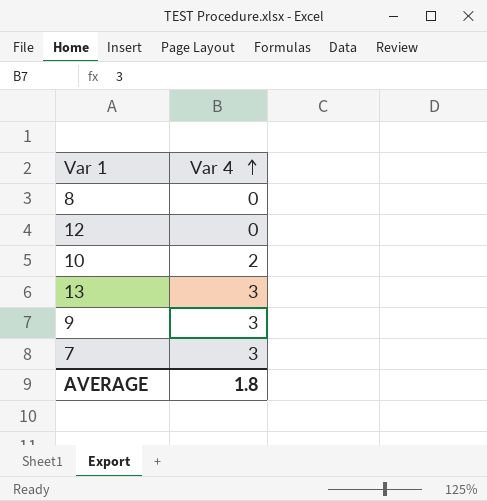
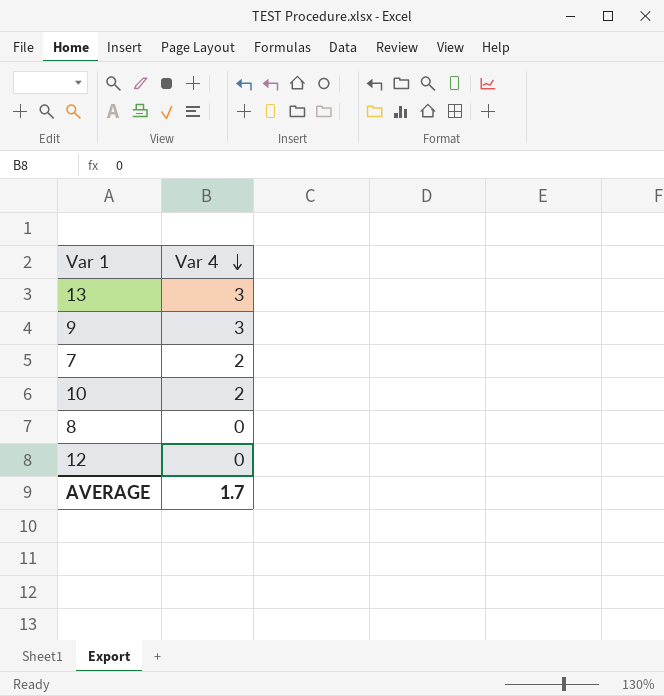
row order: Var 4 ascending -> Var 4 descending
7 | Var 4: 3 -> 2
AVERAGE | Var 4: 1.8 -> 1.7

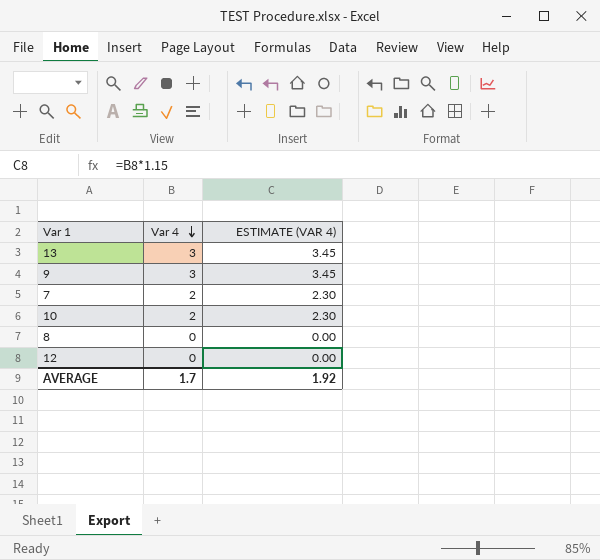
column ESTIMATE (VAR 4) | formula: none -> [Var 4] * 1.15

